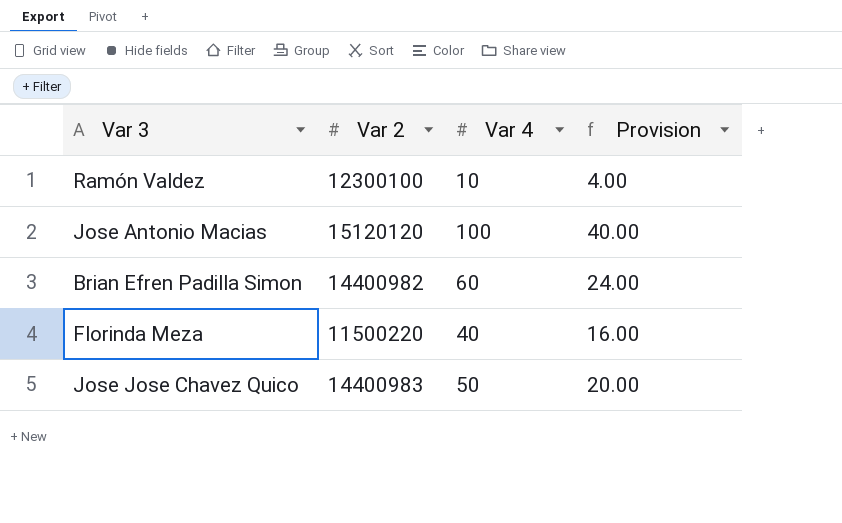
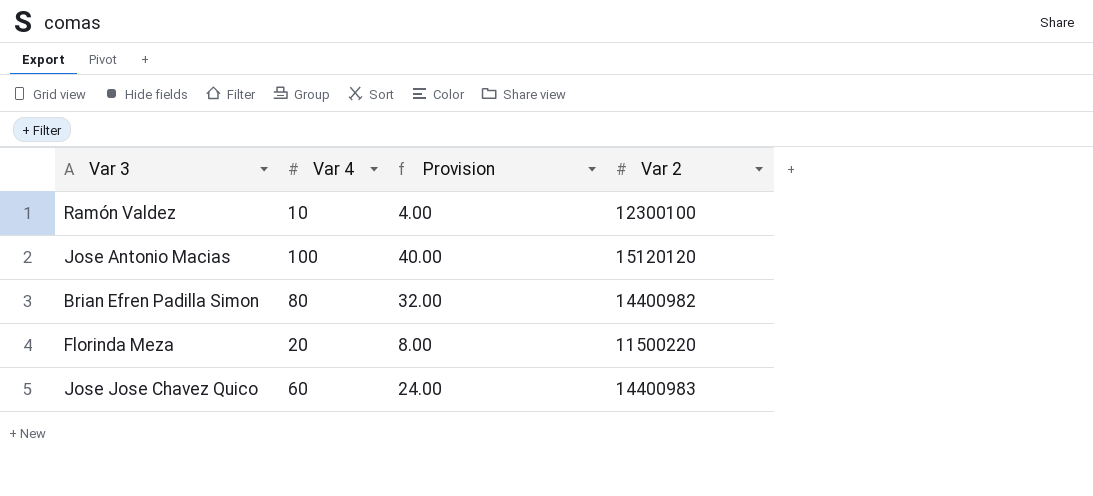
column Var 2 | position: 2 -> 4
Brian Efren Padilla Simon | Var 4: 60 -> 80
Brian Efren Padilla Simon | Provision: 24.00 -> 32.00
Florinda Meza | Var 4: 40 -> 20
Florinda Meza | Provision: 16.00 -> 8.00
Jose Jose Chavez Quico | Var 4: 50 -> 60
Jose Jose Chavez Quico | Provision: 20.00 -> 24.00

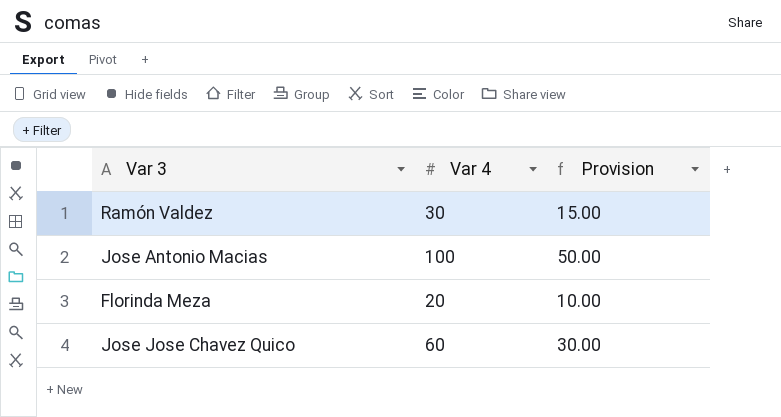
column Var 2 | position: 4 -> none
column Provision | formula: [Var 4] * 0.4 -> [Var 4] * 0.5
row Brian Efren Padilla Simon: 80 | 32.00 | 14400982 -> none
Ramón Valdez | Var 4: 10 -> 30

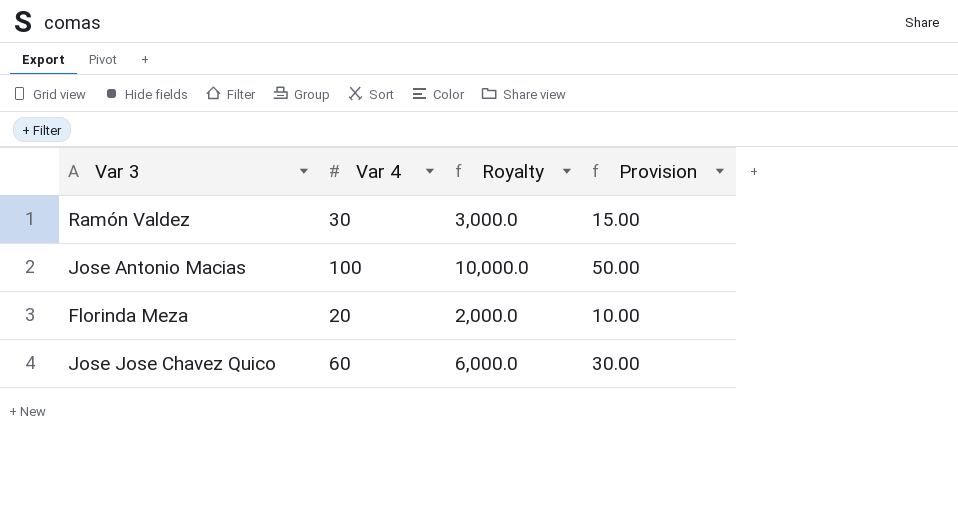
column Royalty | formula: none -> [Var 4] * 100

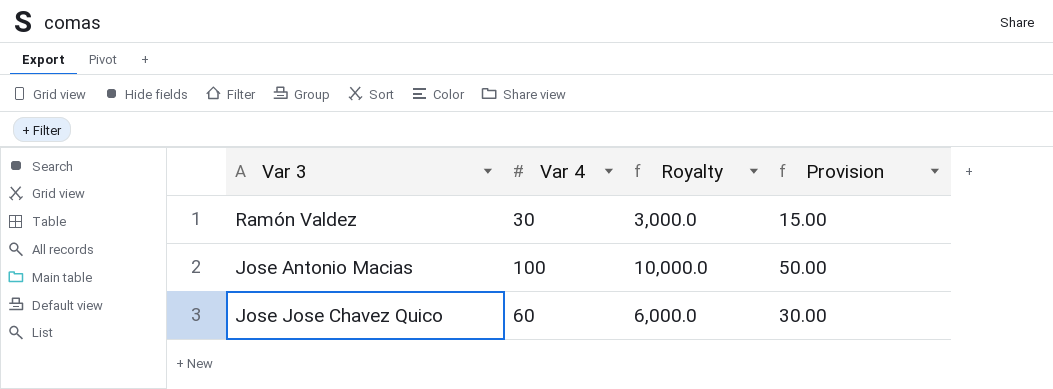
row Florinda Meza: 20 | 2,000.0 | 10.00 -> none

